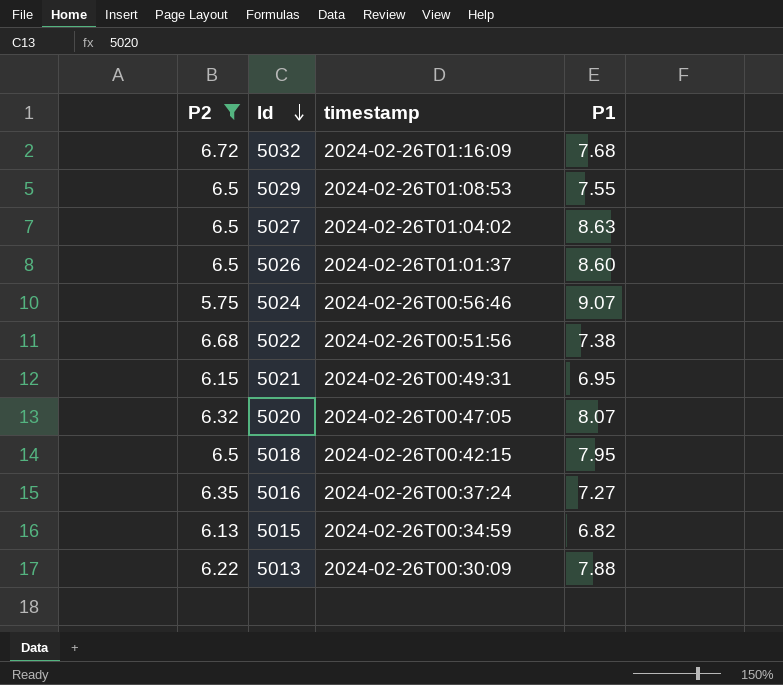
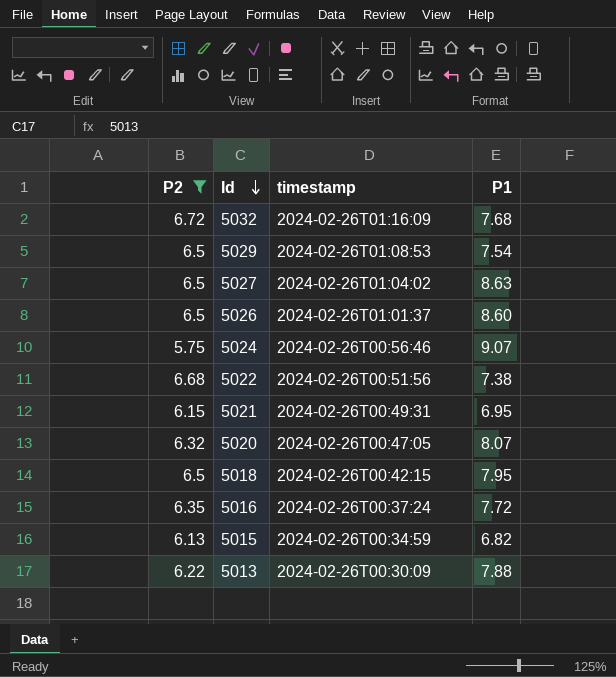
5029 | P1: 7.55 -> 7.54
5016 | P1: 7.27 -> 7.72

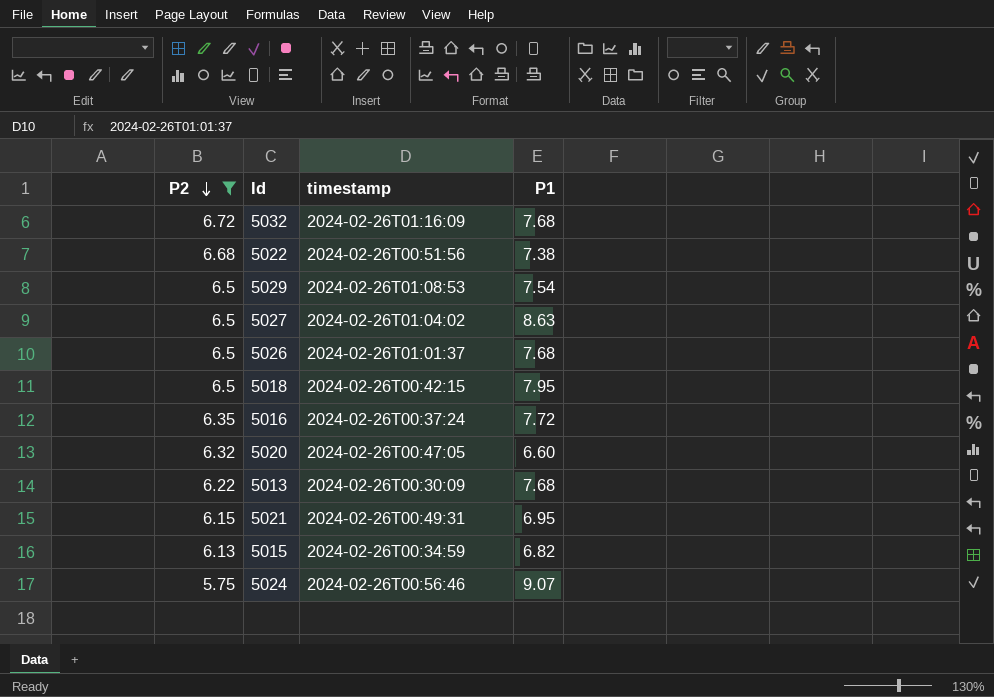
row order: Id descending -> P2 descending
5026 | P1: 8.60 -> 7.68
5020 | P1: 8.07 -> 6.60
5013 | P1: 7.88 -> 7.68

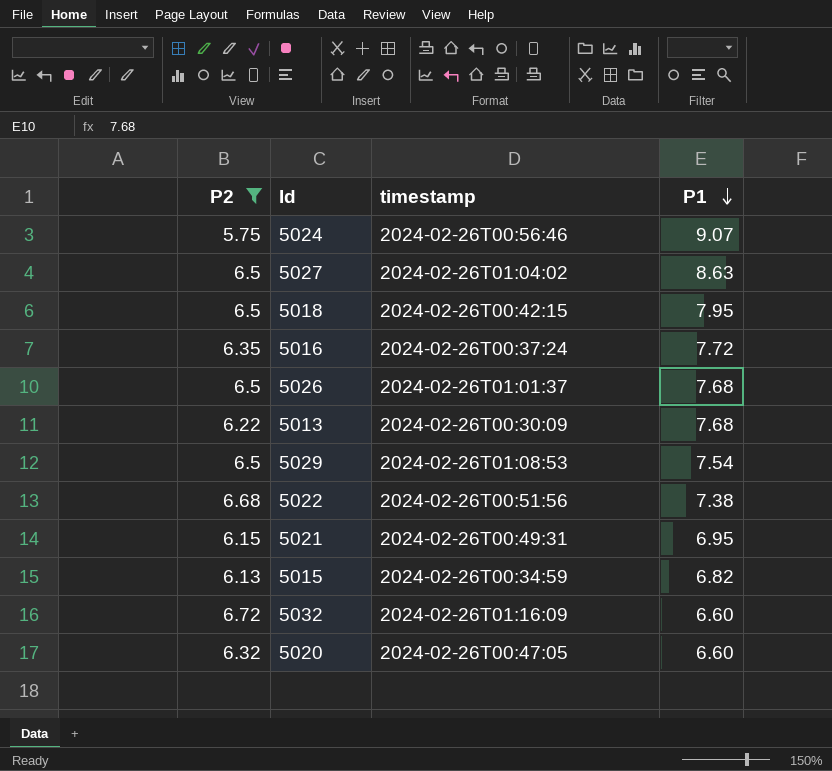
row order: P2 descending -> P1 descending
5032 | P1: 7.68 -> 6.60

